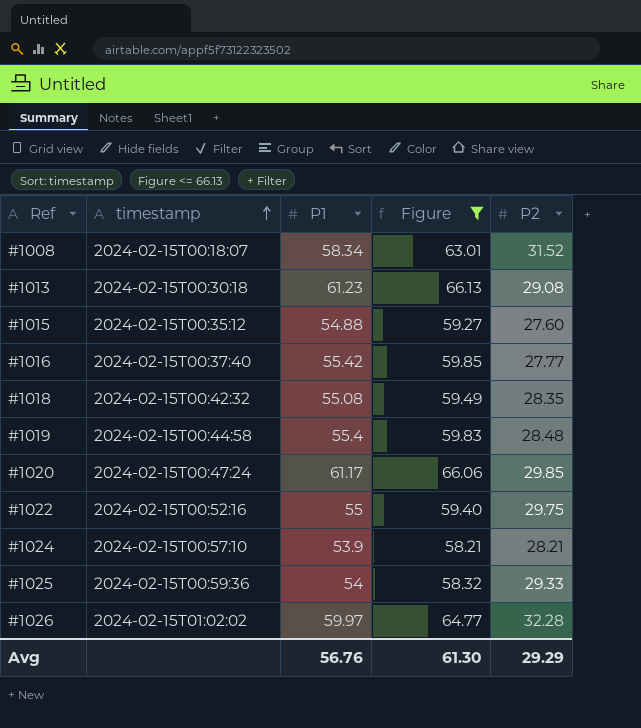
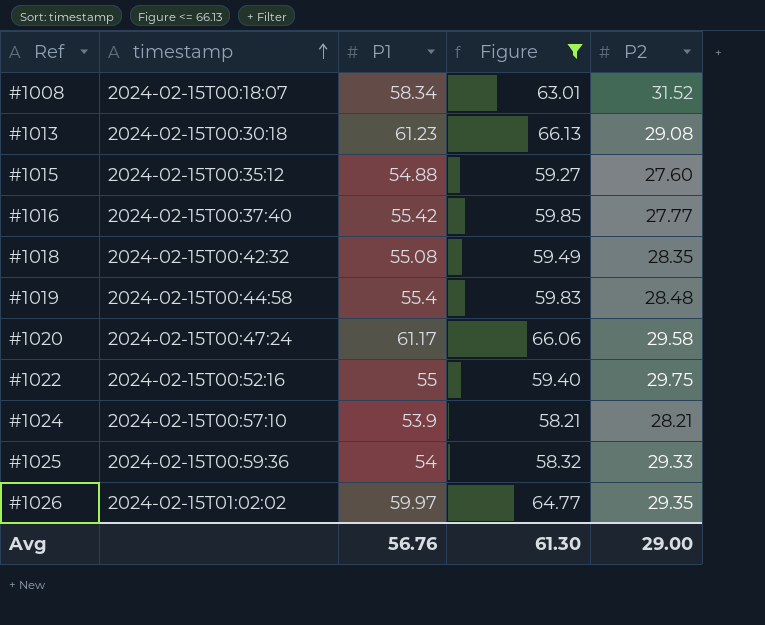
#1020 | P2: 29.85 -> 29.58
#1026 | P2: 32.28 -> 29.35
Avg | P2: 29.29 -> 29.00

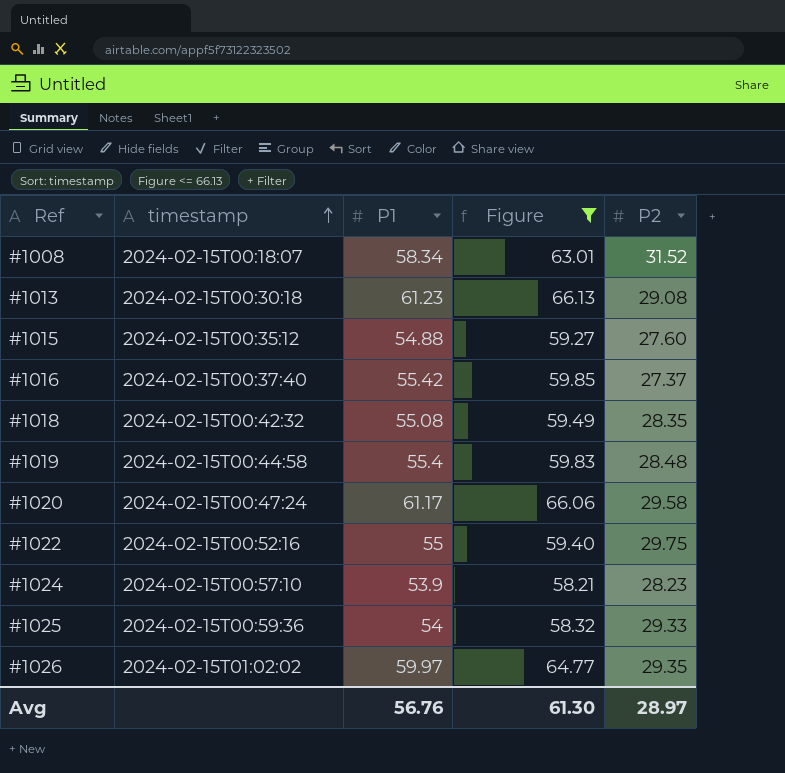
#1016 | P2: 27.77 -> 27.37
#1024 | P2: 28.21 -> 28.23
Avg | P2: 29.00 -> 28.97

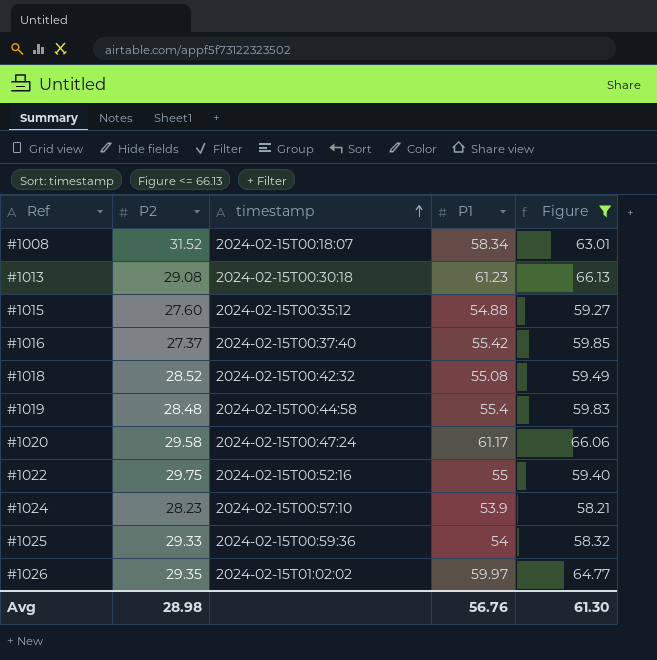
column P2 | position: 5 -> 2
#1018 | P2: 28.35 -> 28.52
Avg | P2: 28.97 -> 28.98

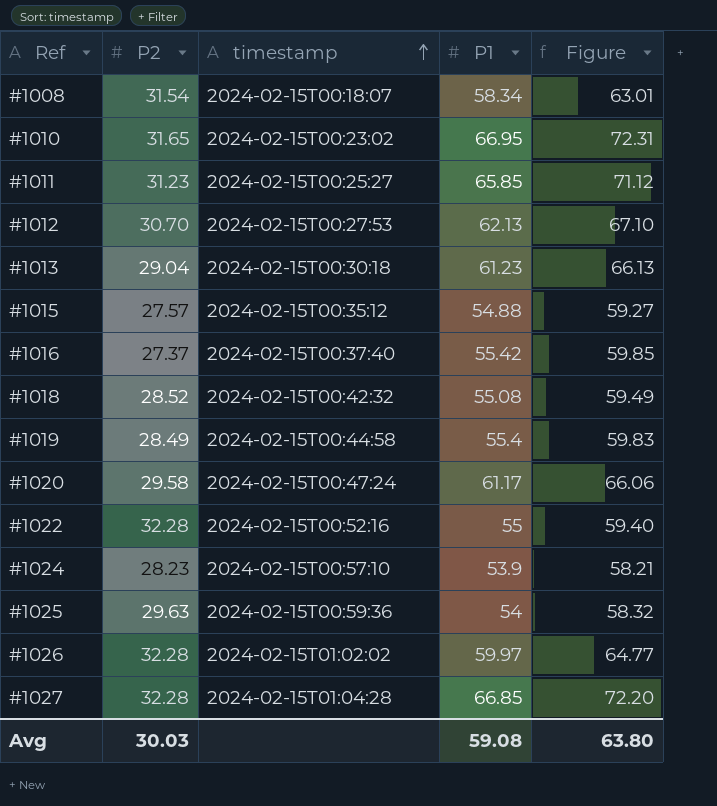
filter: Figure <= 66.13 -> none
#1008 | P2: 31.52 -> 31.54
#1013 | P2: 29.08 -> 29.04
#1015 | P2: 27.60 -> 27.57
#1019 | P2: 28.48 -> 28.49
#1022 | P2: 29.75 -> 32.28
#1025 | P2: 29.33 -> 29.63
#1026 | P2: 29.35 -> 32.28
Avg | P2: 28.98 -> 30.03
Avg | P1: 56.76 -> 59.08
Avg | Figure: 61.30 -> 63.80

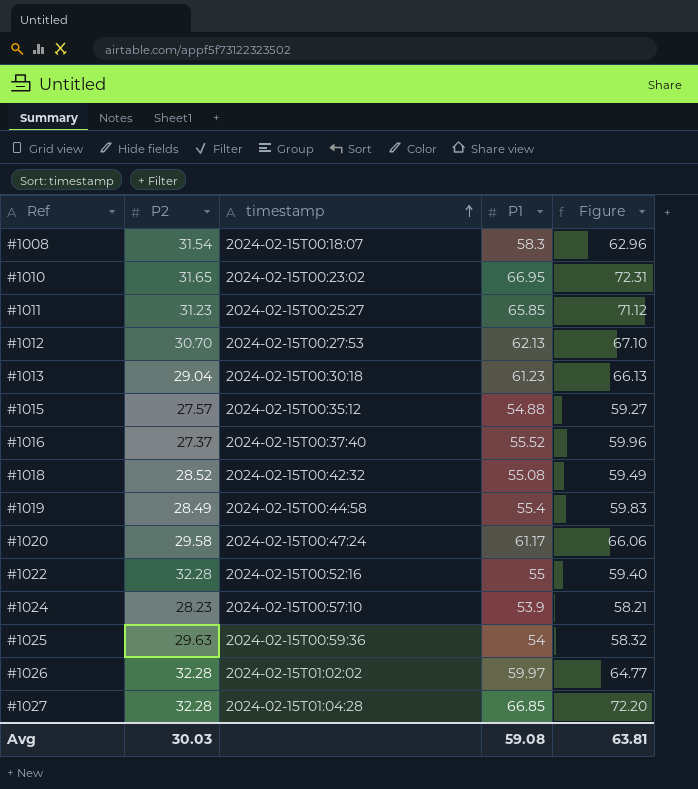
#1008 | P1: 58.34 -> 58.3
#1008 | Figure: 63.01 -> 62.96
#1016 | P1: 55.42 -> 55.52
#1016 | Figure: 59.85 -> 59.96
Avg | Figure: 63.80 -> 63.81

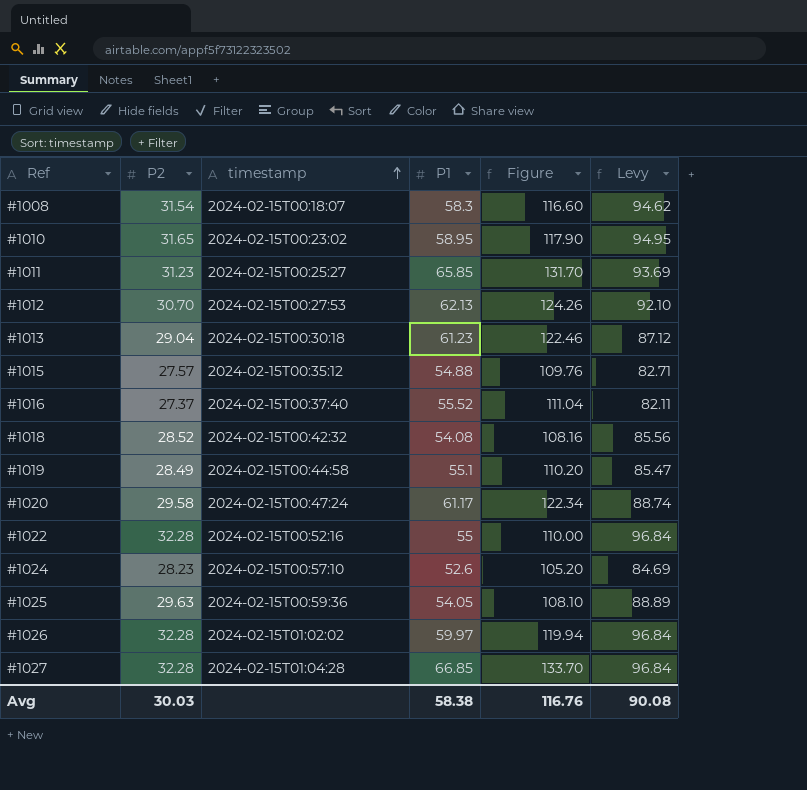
column Figure | formula: [P1] * 1.08 -> [P1] * 2
column Levy | formula: none -> [P2] * 3
#1010 | P1: 66.95 -> 58.95
#1018 | P1: 55.08 -> 54.08
#1019 | P1: 55.4 -> 55.1
#1024 | P1: 53.9 -> 52.6
#1025 | P1: 54 -> 54.05
Avg | P1: 59.08 -> 58.38
Avg | Figure: 63.81 -> 116.76

